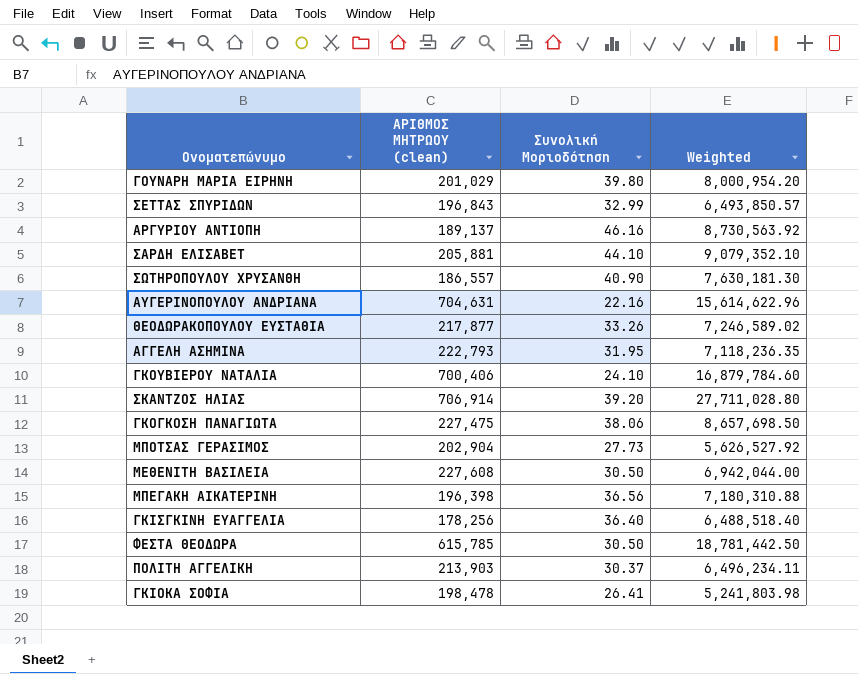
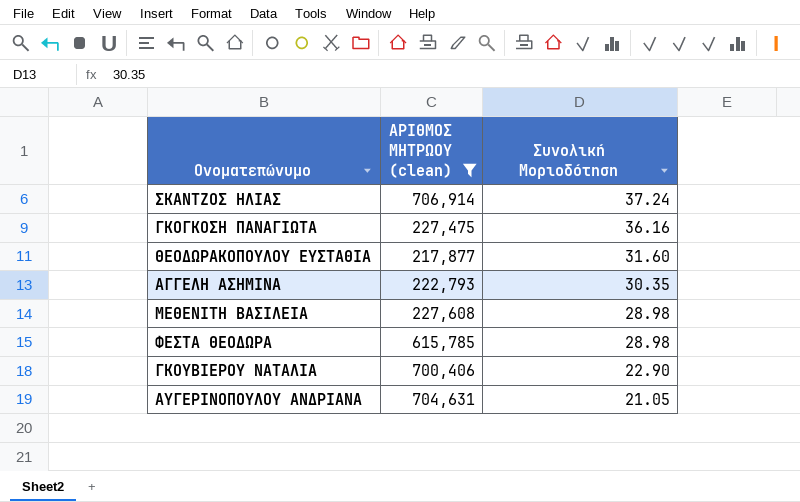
filter: none -> ΑΡΙΘΜΟΣ ΜΗΤΡΩΟΥ (clean) >= 217,877
row order: none -> Συνολική Μοριοδότηση descending
column Weighted | formula: [ΑΡΙΘΜΟΣ ΜΗΤΡΩΟΥ (clean)] * [Συνολική Μοριοδότηση] -> none
ΣΚΑΝΤΖΟΣ ΗΛΙΑΣ | Συνολική Μοριοδότηση: 39.20 -> 37.24
ΓΚΟΓΚΟΣΗ ΠΑΝΑΓΙΩΤΑ | Συνολική Μοριοδότηση: 38.06 -> 36.16
ΘΕΟΔΩΡΑΚΟΠΟΥΛΟΥ ΕΥΣΤΑΘΙΑ | Συνολική Μοριοδότηση: 33.26 -> 31.60
ΑΓΓΕΛΗ ΑΣΗΜΙΝΑ | Συνολική Μοριοδότηση: 31.95 -> 30.35
ΜΕΘΕΝΙΤΗ ΒΑΣΙΛΕΙΑ | Συνολική Μοριοδότηση: 30.50 -> 28.98
ΦΕΣΤΑ ΘΕΟΔΩΡΑ | Συνολική Μοριοδότηση: 30.50 -> 28.98
ΓΚΟΥΒΙΕΡΟΥ ΝΑΤΑΛΙΑ | Συνολική Μοριοδότηση: 24.10 -> 22.90
ΑΥΓΕΡΙΝΟΠΟΥΛΟΥ ΑΝΔΡΙΑΝΑ | Συνολική Μοριοδότηση: 22.16 -> 21.05

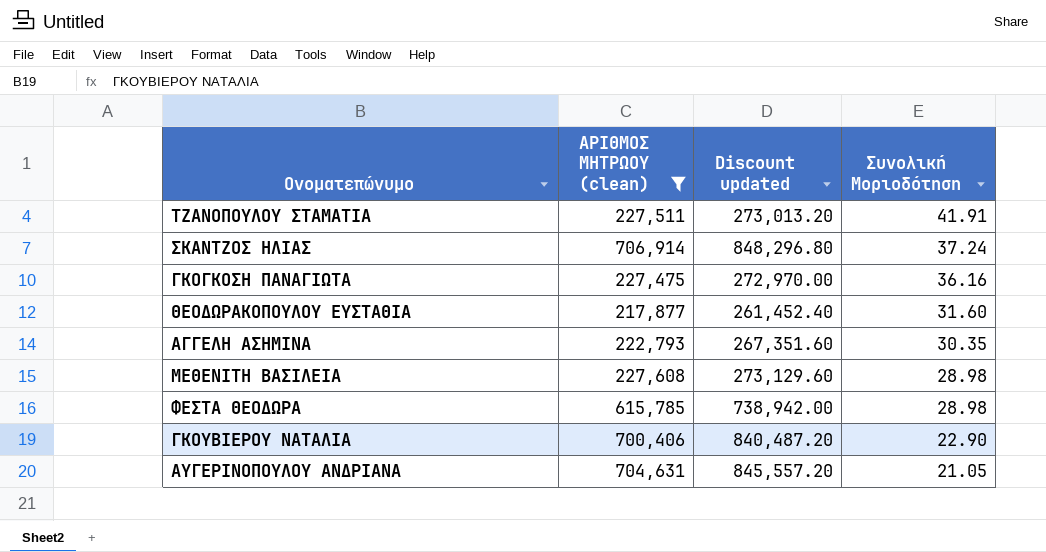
column Discount updated | formula: none -> [ΑΡΙΘΜΟΣ ΜΗΤΡΩΟΥ (clean)] * 1.2
row ΤΖΑΝΟΠΟΥΛΟΥ ΣΤΑΜΑΤΙΑ: none -> 227,511 | 273,013.20 | 41.91

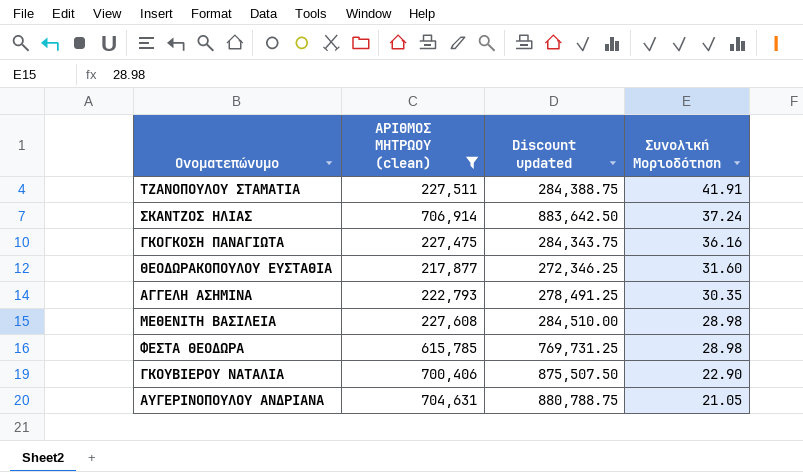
column Discount updated | formula: [ΑΡΙΘΜΟΣ ΜΗΤΡΩΟΥ (clean)] * 1.2 -> [ΑΡΙΘΜΟΣ ΜΗΤΡΩΟΥ (clean)] * 1.25

